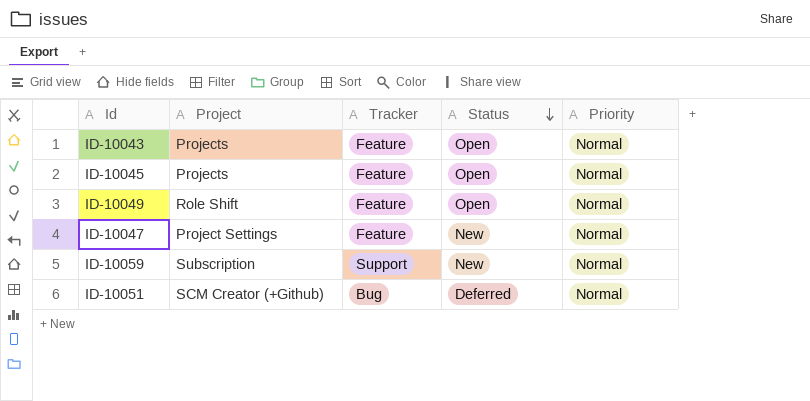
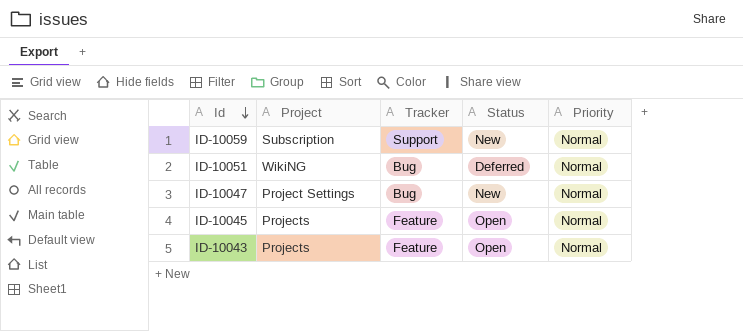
row order: Status descending -> Id descending
row ID-10049: Role Shift | Feature | Open | Normal -> none
ID-10051 | Project: SCM Creator (+Github) -> WikiNG
ID-10047 | Tracker: Feature -> Bug

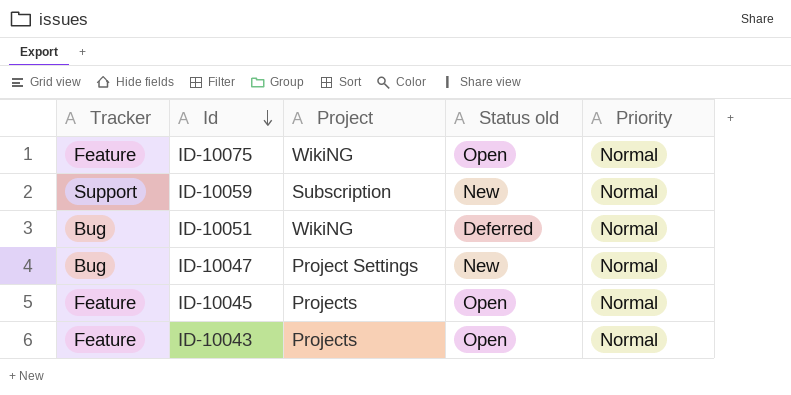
column Tracker | position: 3 -> 1
column name: Status -> Status old
row ID-10075: none -> Feature | WikiNG | Open | Normal

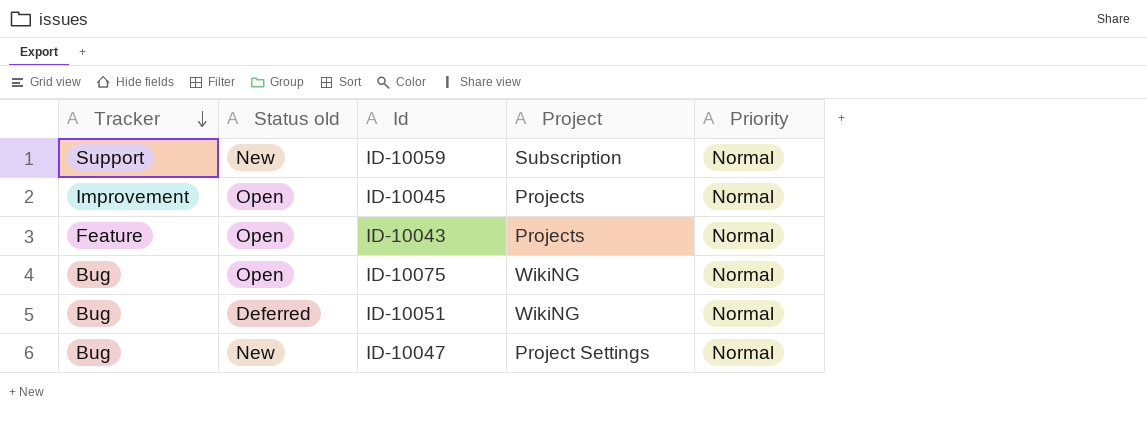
row order: Id descending -> Tracker descending
column Status old | position: 4 -> 2
ID-10045 | Tracker: Feature -> Improvement
ID-10075 | Tracker: Feature -> Bug

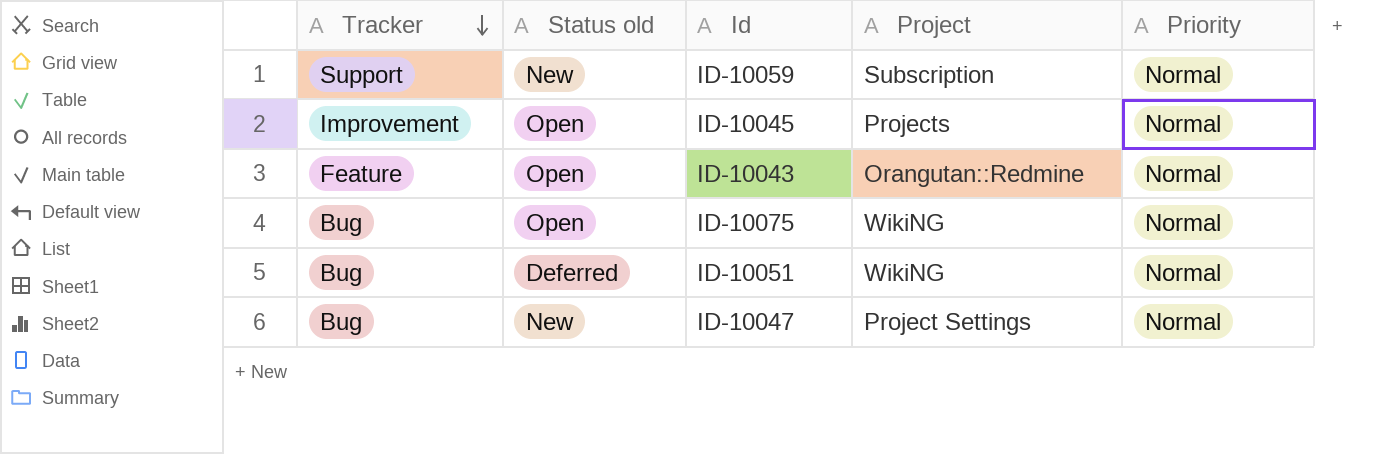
ID-10043 | Project: Projects -> Orangutan::Redmine

